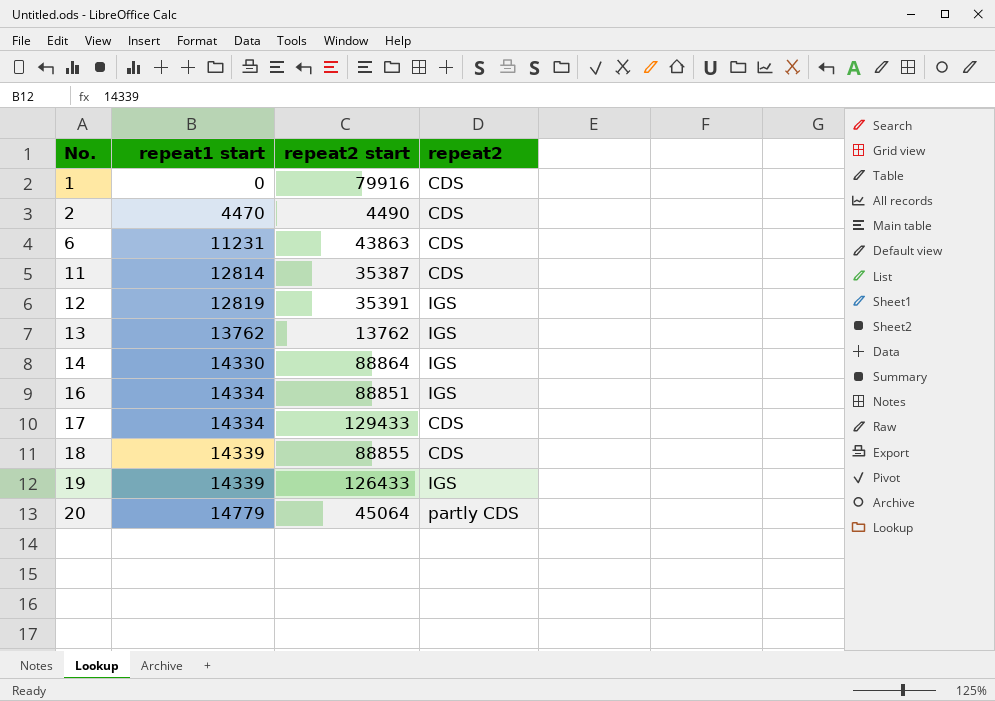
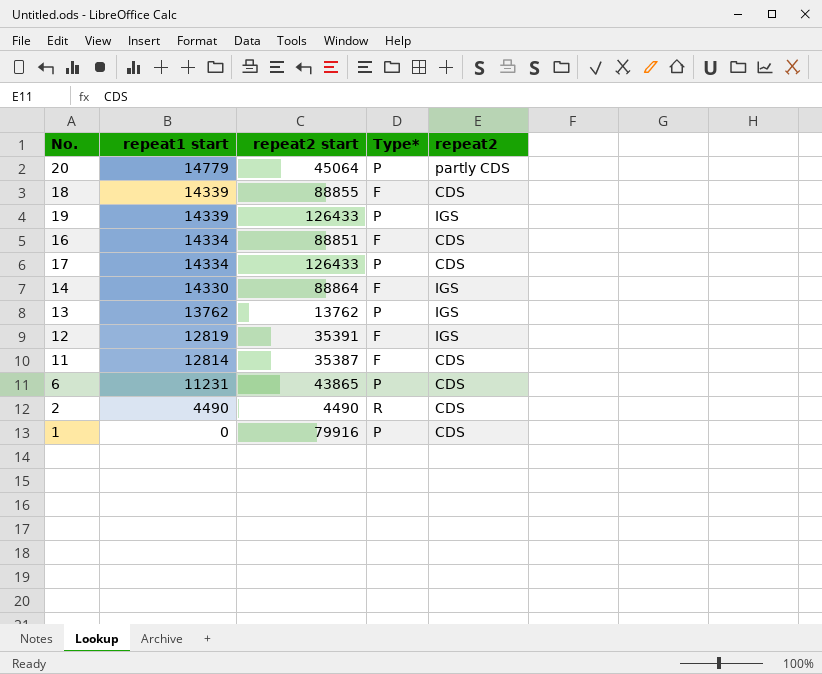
row order: No. ascending -> repeat1 start descending
column Type* | position: none -> 4
16 | repeat2: IGS -> CDS
17 | repeat2 start: 129433 -> 126433
6 | repeat2 start: 43863 -> 43865
2 | repeat1 start: 4470 -> 4490

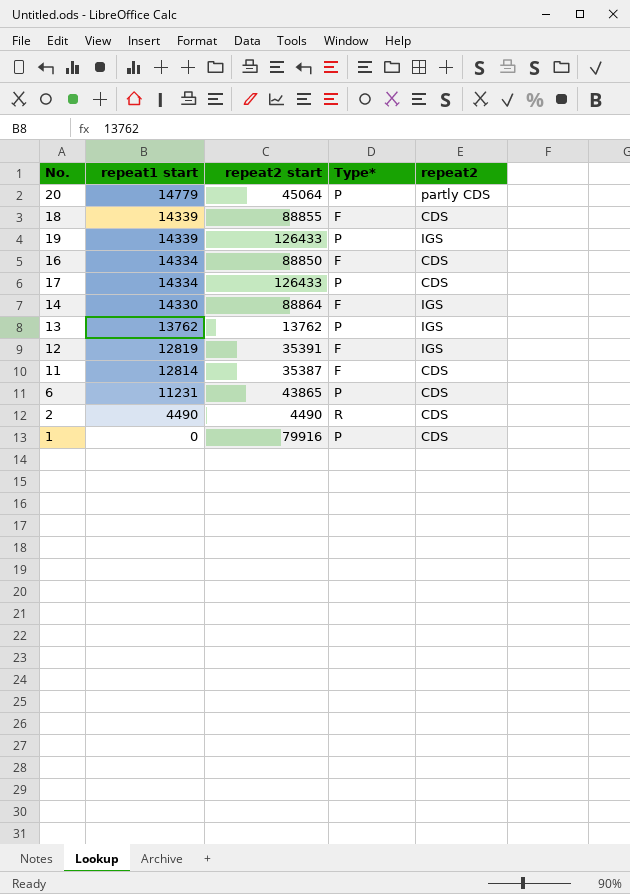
16 | repeat2 start: 88851 -> 88850

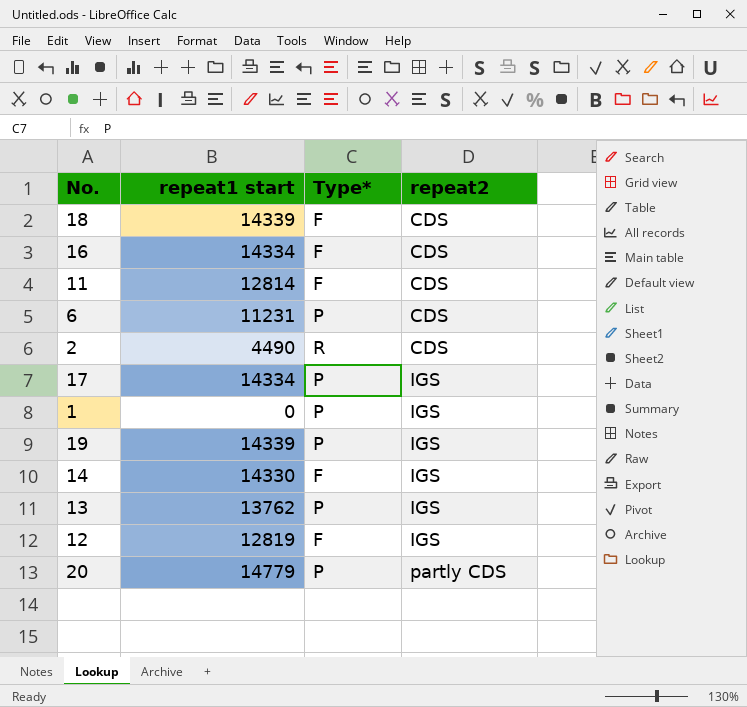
row order: repeat1 start descending -> repeat2 ascending
column repeat2 start | position: 3 -> none
17 | repeat2: CDS -> IGS
1 | repeat2: CDS -> IGS

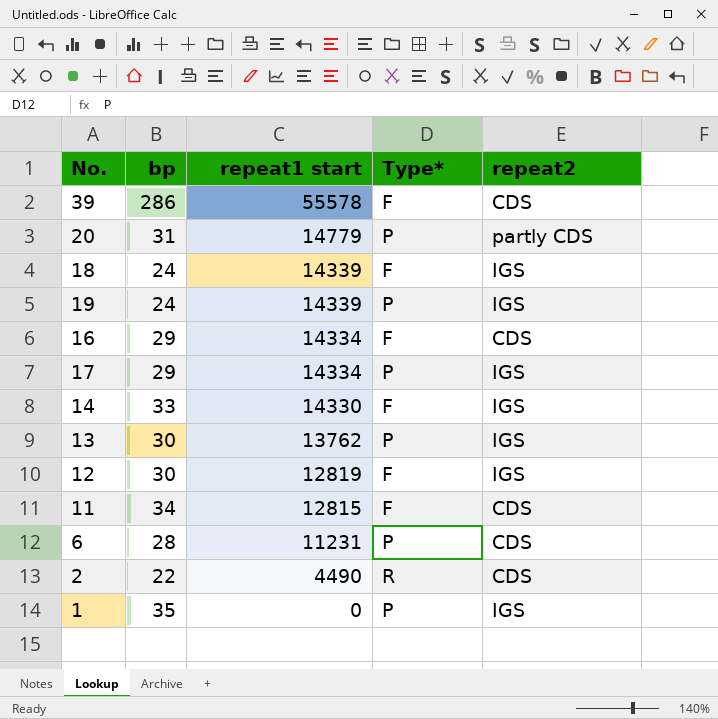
row order: repeat2 ascending -> repeat1 start descending
column bp | position: none -> 2
row 39: none -> 286 | 55578 | F | CDS
18 | repeat2: CDS -> IGS
11 | repeat1 start: 12814 -> 12815

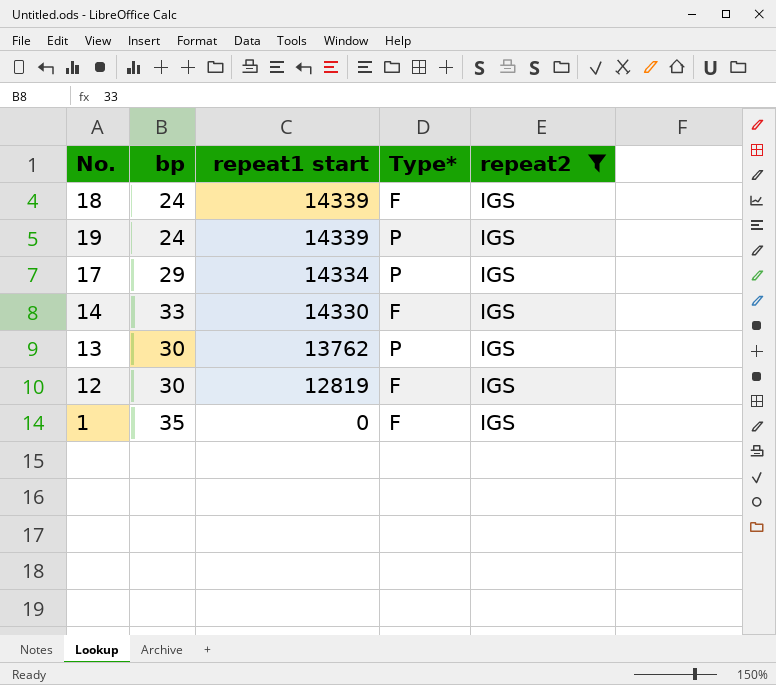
filter: none -> repeat2 = IGS
1 | Type*: P -> F

